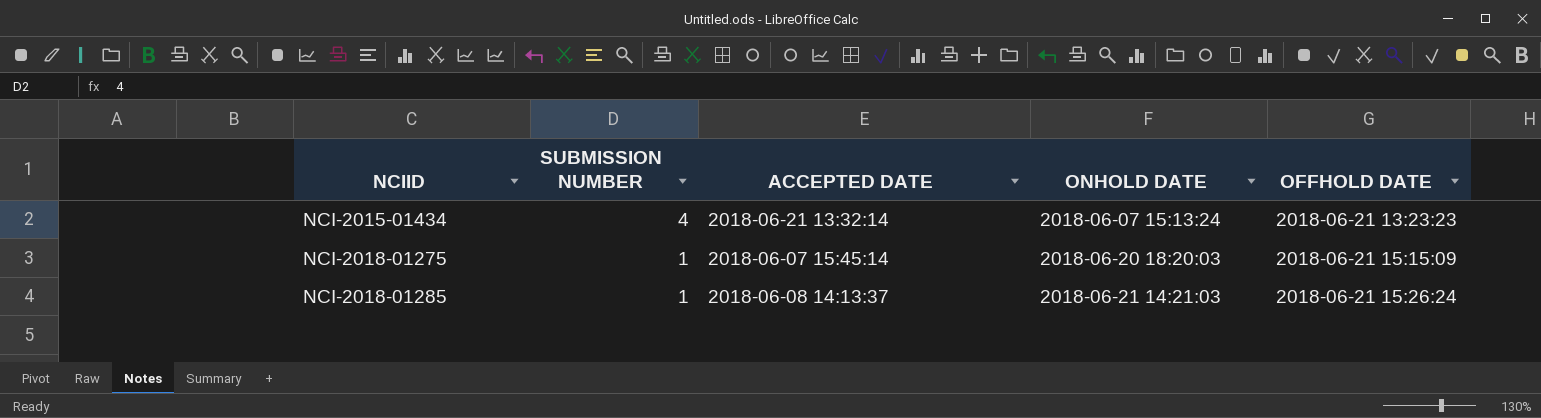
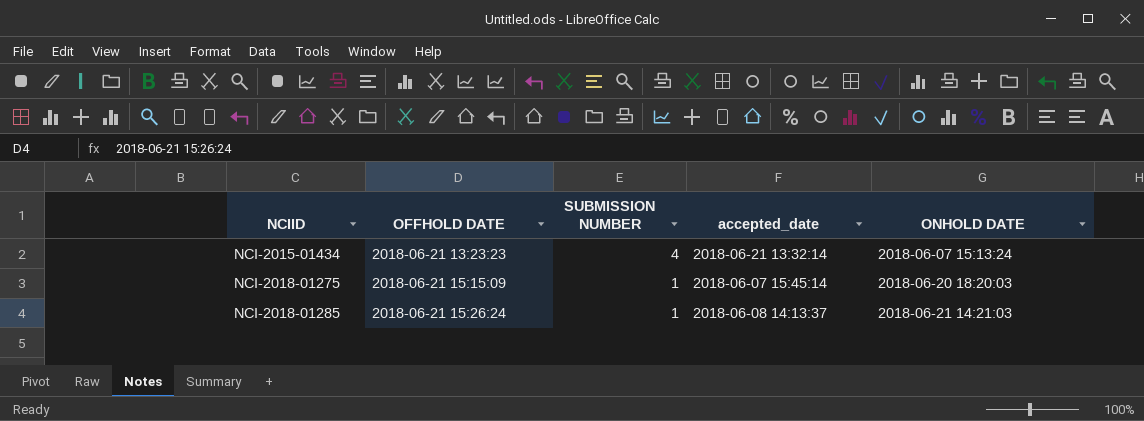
column OFFHOLD DATE | position: 5 -> 2
column name: ACCEPTED DATE -> accepted_date

